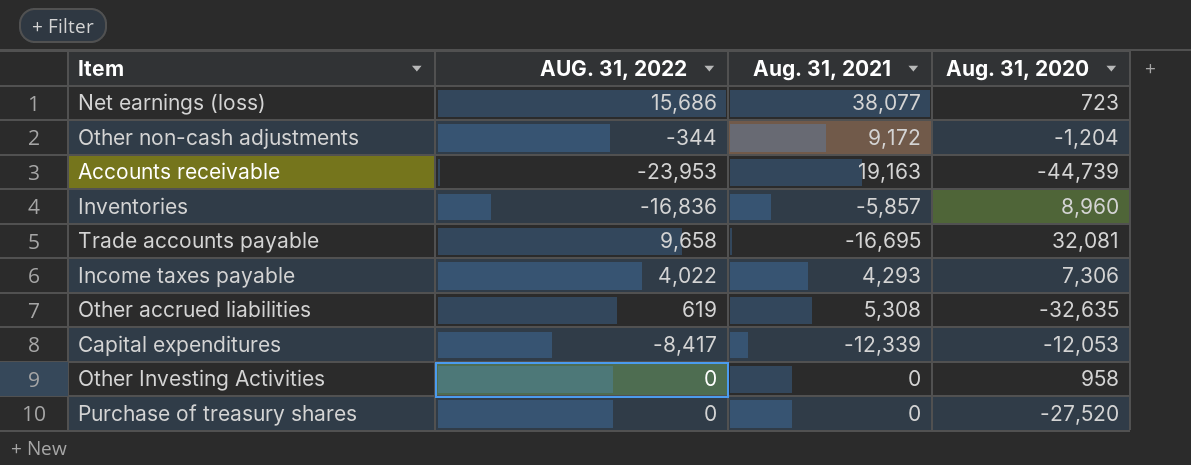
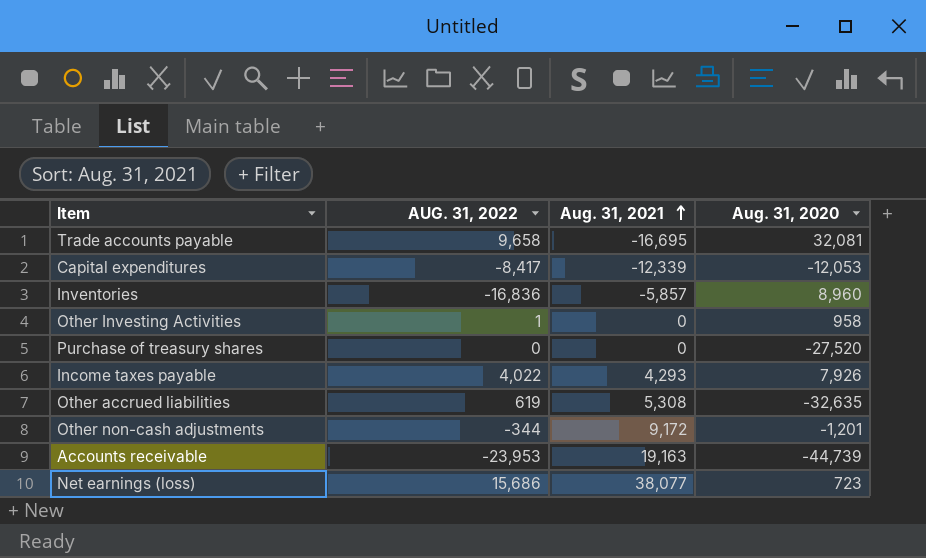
row order: none -> Aug. 31, 2021 ascending
Other Investing Activities | AUG. 31, 2022: 0 -> 1
Income taxes payable | Aug. 31, 2020: 7,306 -> 7,926
Other non-cash adjustments | Aug. 31, 2020: -1,204 -> -1,201

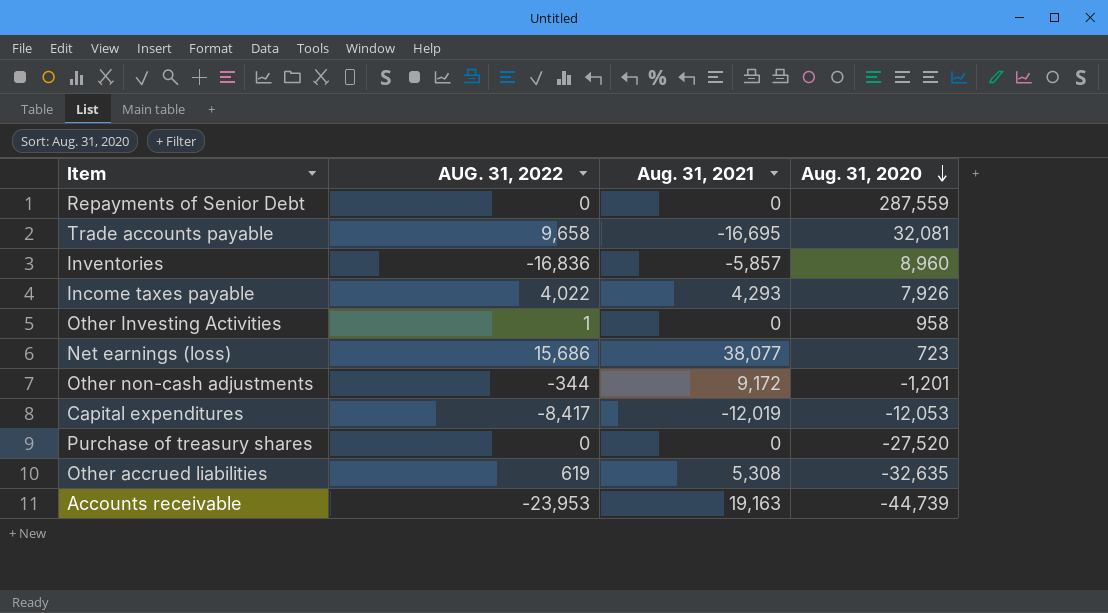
row order: Aug. 31, 2021 ascending -> Aug. 31, 2020 descending
row Repayments of Senior Debt: none -> 0 | 0 | 287,559
Capital expenditures | Aug. 31, 2021: -12,339 -> -12,019

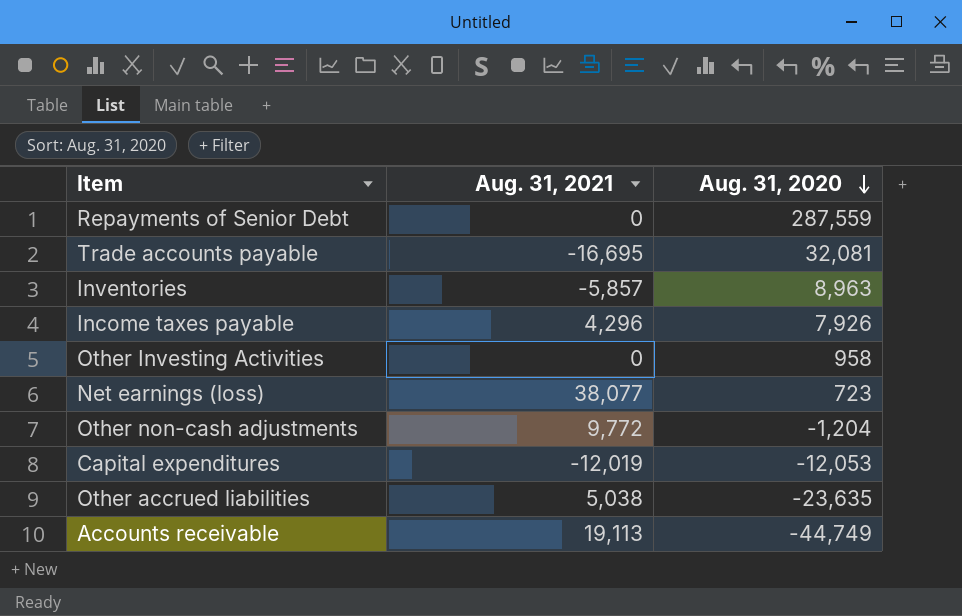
column AUG. 31, 2022 | position: 2 -> none
row Purchase of treasury shares: 0 | 0 | -27,520 -> none
Inventories | Aug. 31, 2020: 8,960 -> 8,963
Income taxes payable | Aug. 31, 2021: 4,293 -> 4,296
Other non-cash adjustments | Aug. 31, 2021: 9,172 -> 9,772
Other non-cash adjustments | Aug. 31, 2020: -1,201 -> -1,204
Other accrued liabilities | Aug. 31, 2021: 5,308 -> 5,038
Other accrued liabilities | Aug. 31, 2020: -32,635 -> -23,635
Accounts receivable | Aug. 31, 2021: 19,163 -> 19,113
Accounts receivable | Aug. 31, 2020: -44,739 -> -44,749

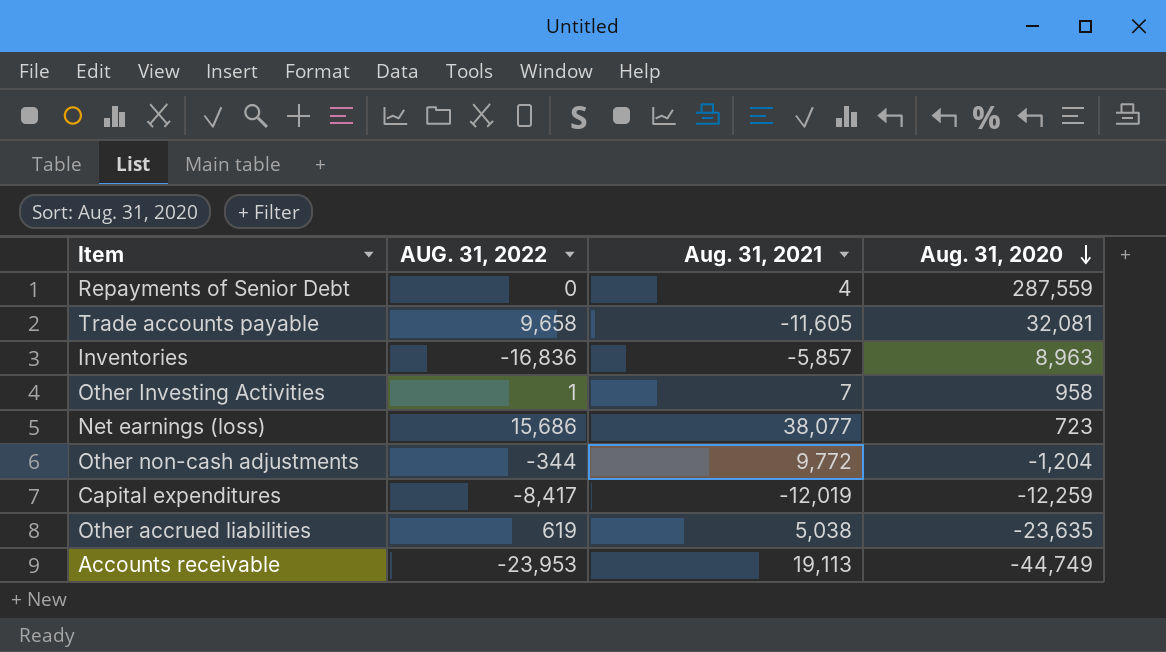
column AUG. 31, 2022 | position: none -> 2
row Income taxes payable: 4,296 | 7,926 -> none
Repayments of Senior Debt | Aug. 31, 2021: 0 -> 4
Trade accounts payable | Aug. 31, 2021: -16,695 -> -11,605
Other Investing Activities | Aug. 31, 2021: 0 -> 7
Capital expenditures | Aug. 31, 2020: -12,053 -> -12,259

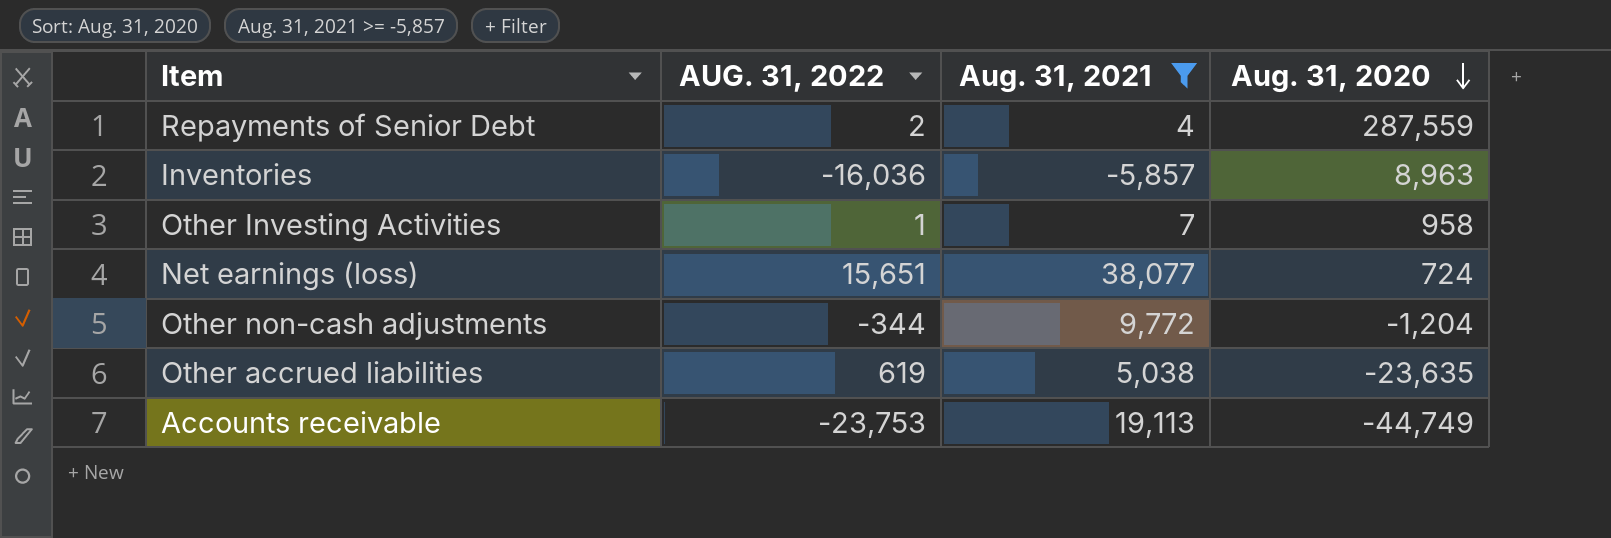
filter: none -> Aug. 31, 2021 >= -5,857
Repayments of Senior Debt | AUG. 31, 2022: 0 -> 2
Inventories | AUG. 31, 2022: -16,836 -> -16,036
Net earnings (loss) | AUG. 31, 2022: 15,686 -> 15,651
Net earnings (loss) | Aug. 31, 2020: 723 -> 724
Accounts receivable | AUG. 31, 2022: -23,953 -> -23,753

